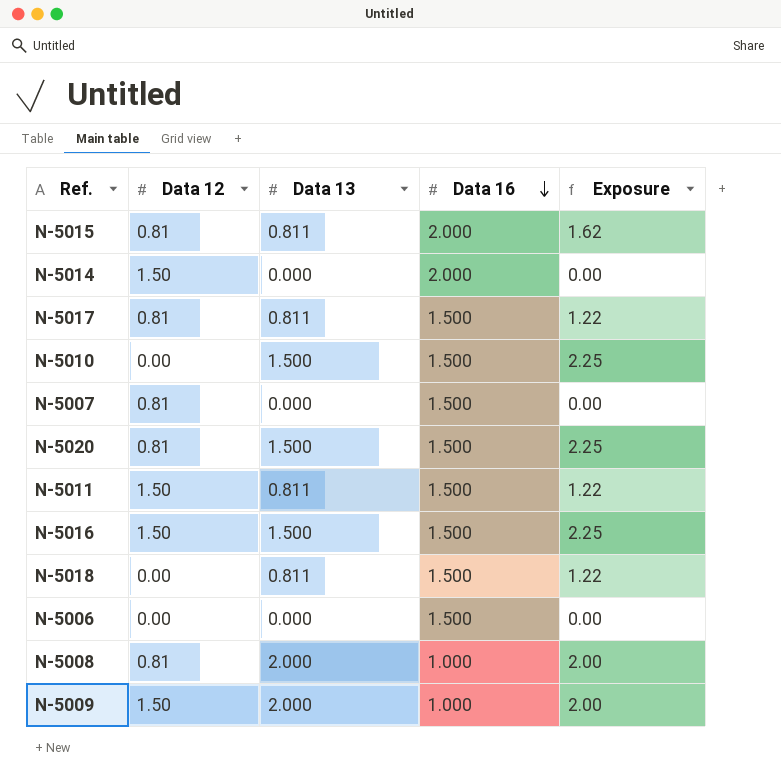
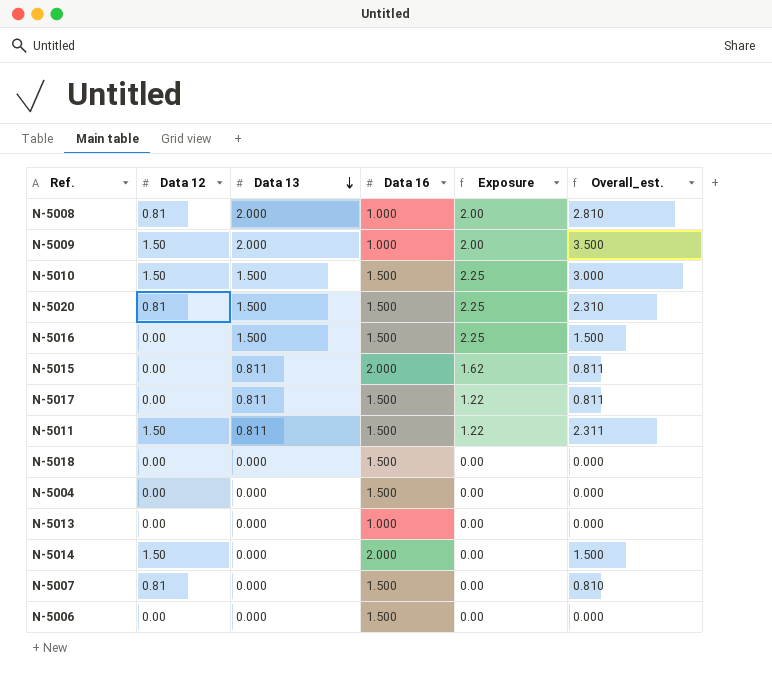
row order: Data 16 descending -> Data 13 descending
column Overall_est. | formula: none -> [Data 12] + [Data 13]
N-5010 | Data 12: 0.00 -> 1.50
N-5016 | Data 12: 1.50 -> 0.00
N-5015 | Data 12: 0.81 -> 0.00
N-5017 | Data 12: 0.81 -> 0.00
N-5018 | Data 13: 0.811 -> 0.000
N-5018 | Exposure: 1.22 -> 0.00
row N-5004: none -> 0.00 | 0.000 | 1.500 | 0.00 | 0.000
row N-5013: none -> 0.00 | 0.000 | 1.000 | 0.00 | 0.000

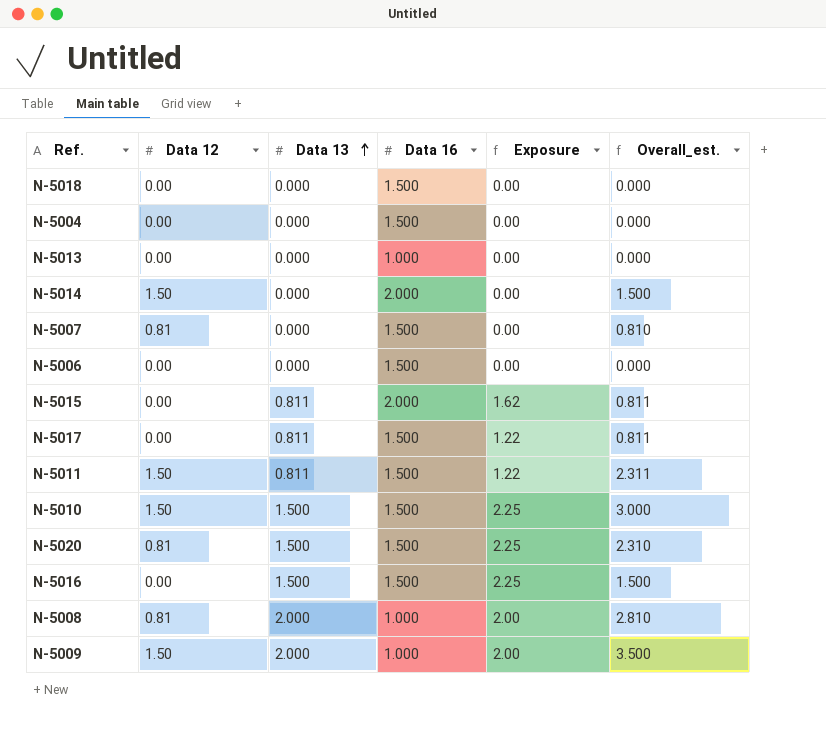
row order: Data 13 descending -> Data 13 ascending

